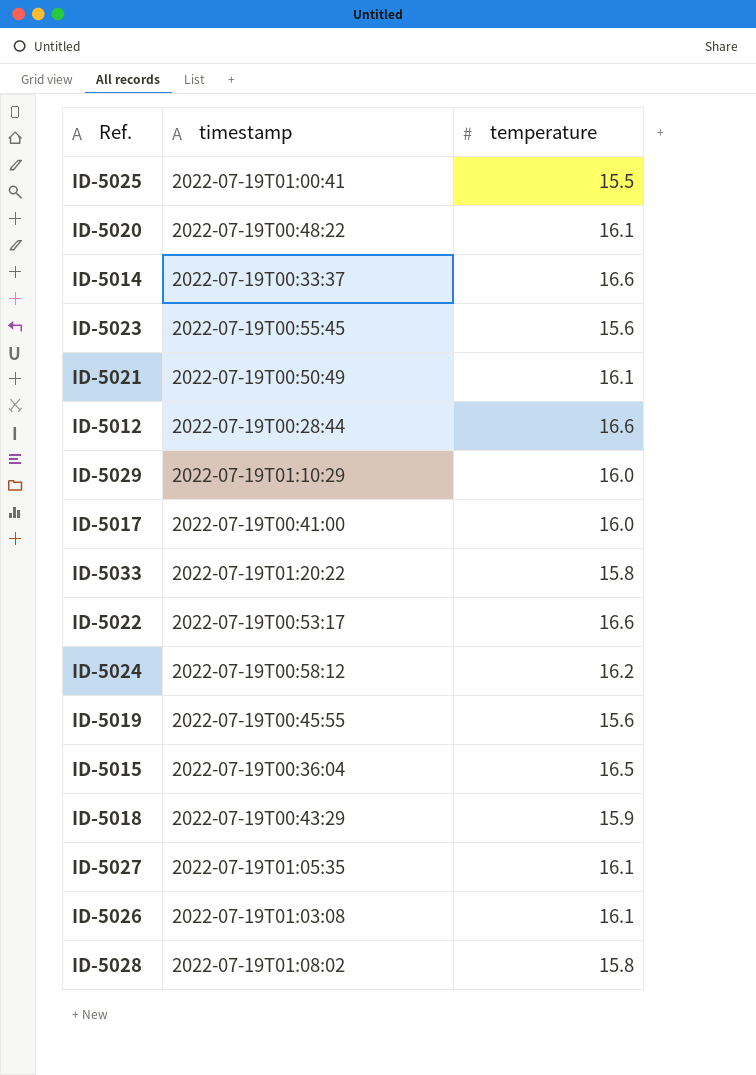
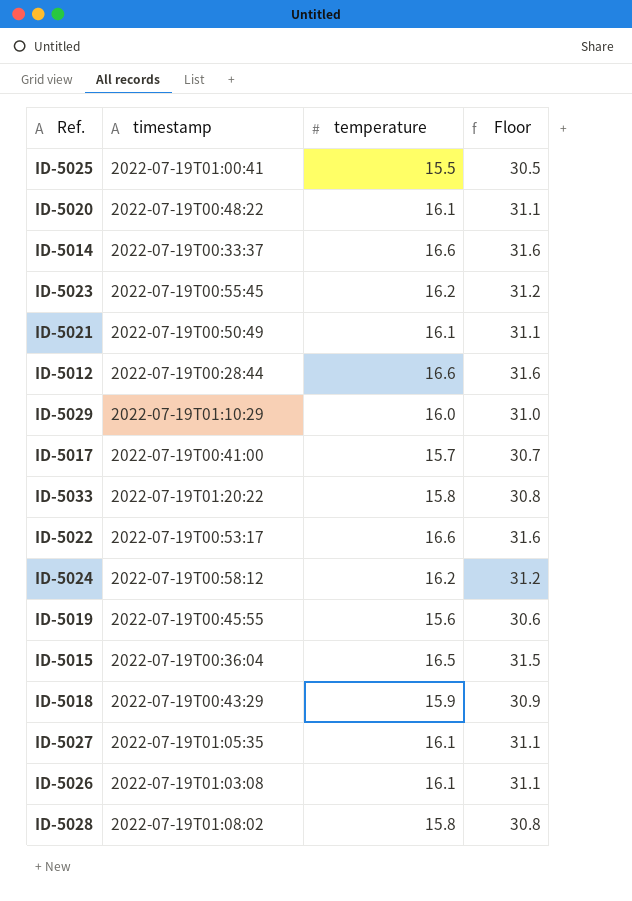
column Floor | formula: none -> [temperature] + 15
ID-5023 | temperature: 15.6 -> 16.2
ID-5017 | temperature: 16.0 -> 15.7

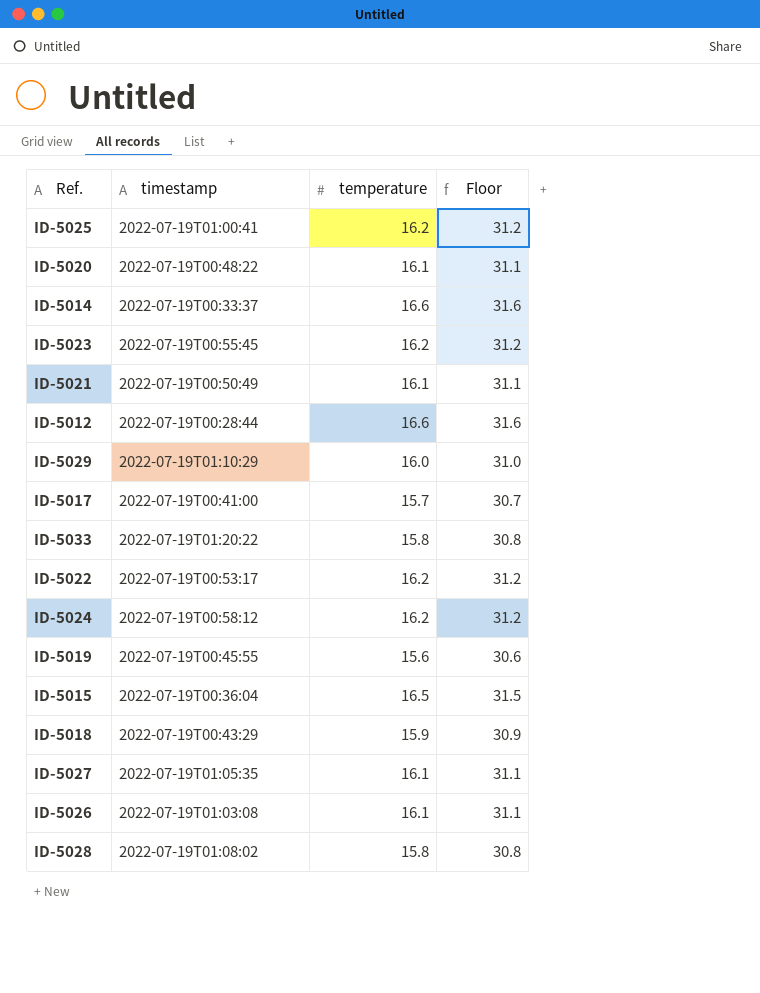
ID-5025 | temperature: 15.5 -> 16.2
ID-5025 | Floor: 30.5 -> 31.2
ID-5022 | temperature: 16.6 -> 16.2
ID-5022 | Floor: 31.6 -> 31.2

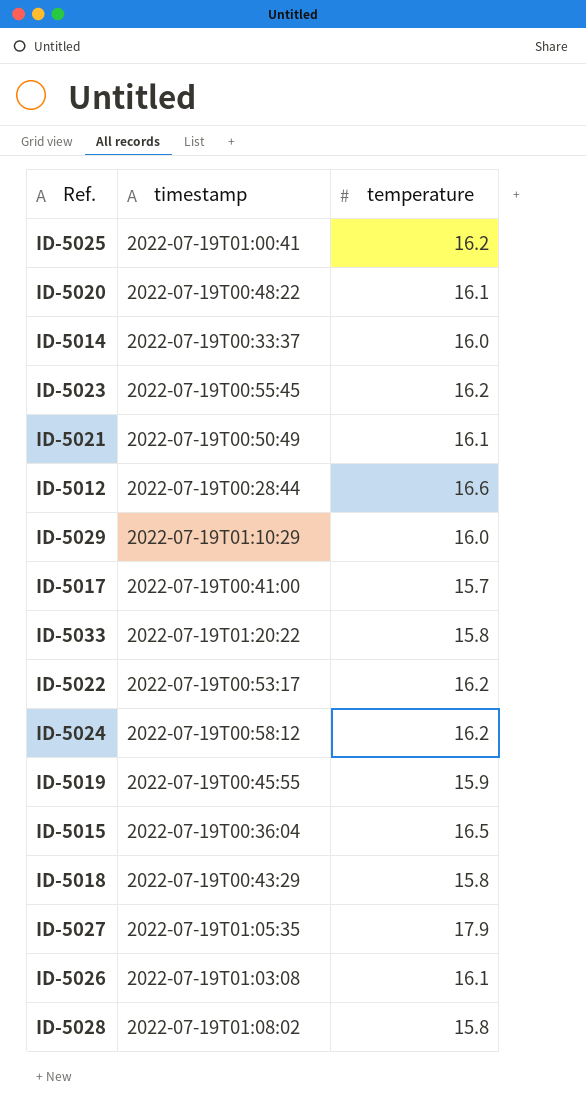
column Floor | formula: [temperature] + 15 -> none
ID-5014 | temperature: 16.6 -> 16.0
ID-5019 | temperature: 15.6 -> 15.9
ID-5018 | temperature: 15.9 -> 15.8
ID-5027 | temperature: 16.1 -> 17.9

